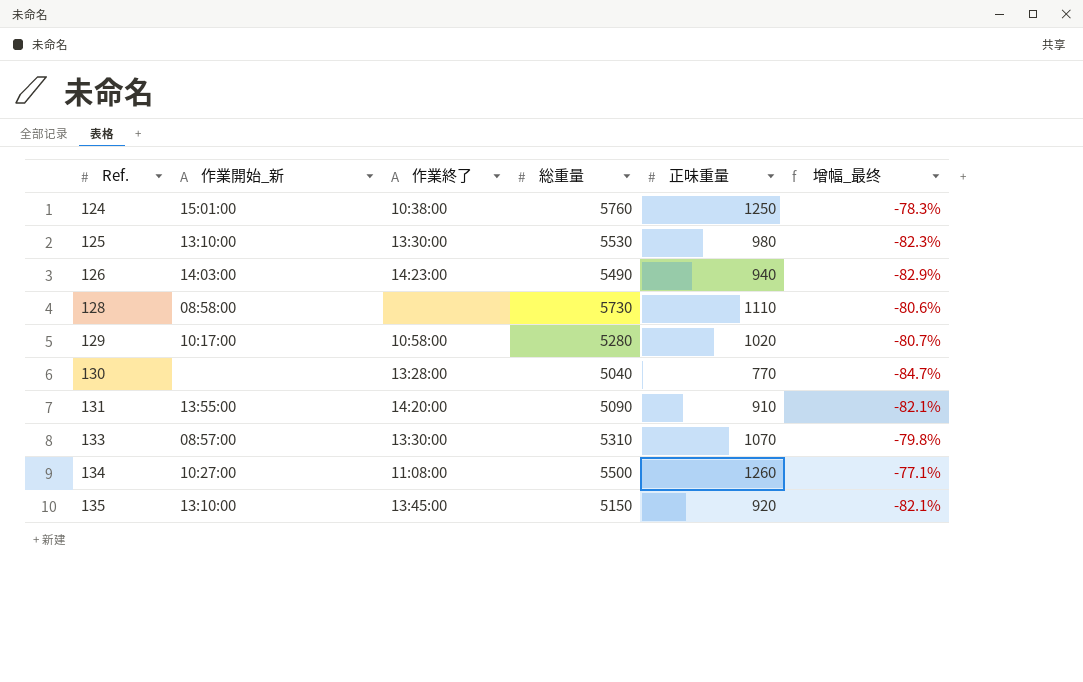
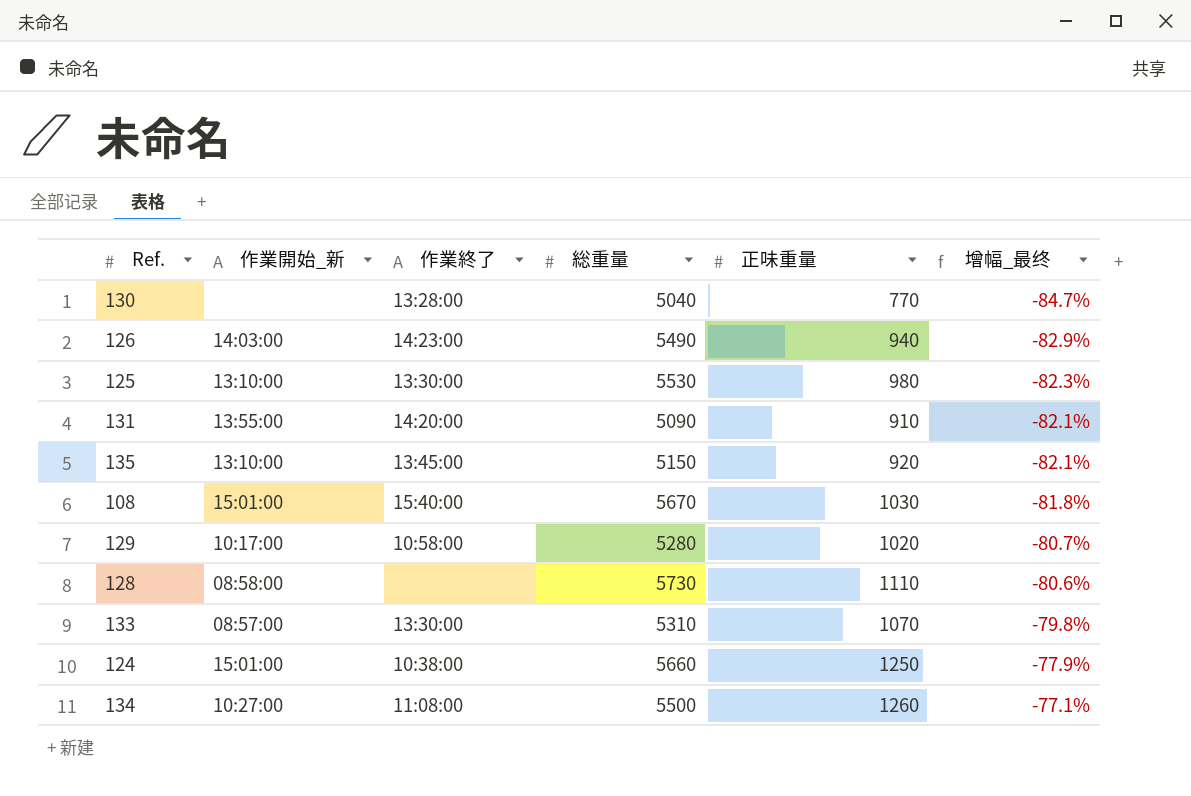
row order: Ref. ascending -> 增幅_最终 ascending
row 108: none -> 15:01:00 | 15:40:00 | 5670 | 1030 | -81.8%
124 | 総重量: 5760 -> 5660
124 | 增幅_最终: -78.3% -> -77.9%

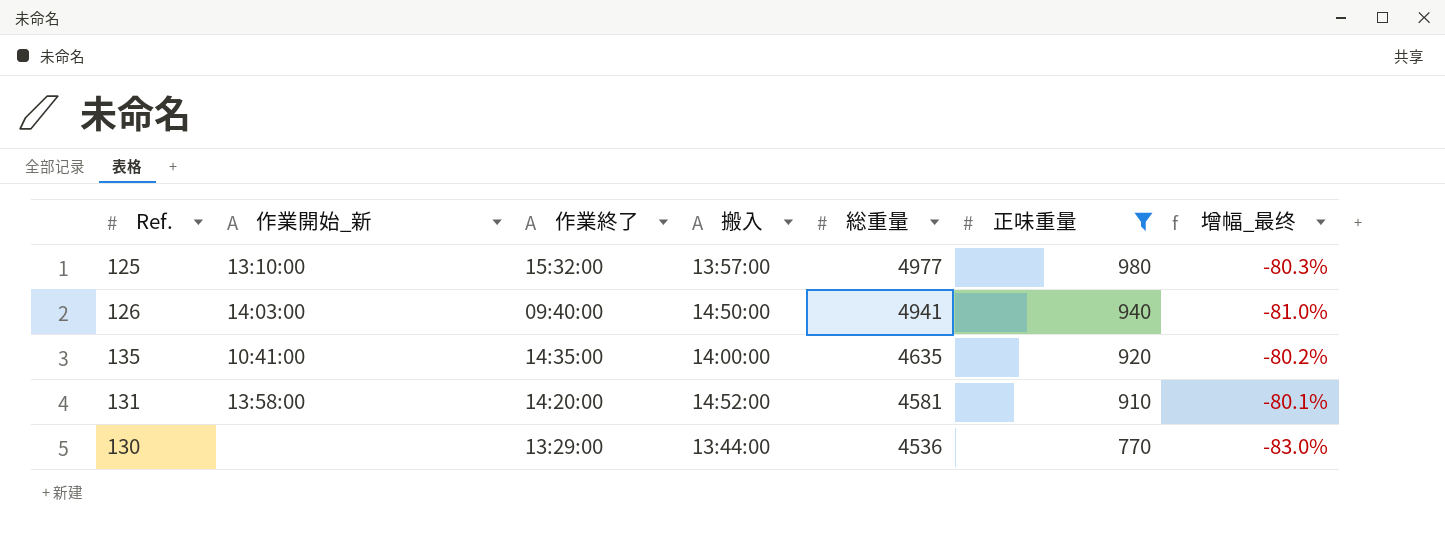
filter: none -> 正味重量 <= 980
row order: 增幅_最终 ascending -> 総重量 descending
column 搬入 | position: none -> 4
125 | 作業終了: 13:30:00 -> 15:32:00
125 | 総重量: 5530 -> 4977
125 | 增幅_最终: -82.3% -> -80.3%
126 | 作業終了: 14:23:00 -> 09:40:00
126 | 総重量: 5490 -> 4941
126 | 增幅_最终: -82.9% -> -81.0%
135 | 作業開始_新: 13:10:00 -> 10:41:00
135 | 作業終了: 13:45:00 -> 14:35:00
135 | 総重量: 5150 -> 4635
135 | 增幅_最终: -82.1% -> -80.2%
131 | 作業開始_新: 13:55:00 -> 13:58:00
131 | 総重量: 5090 -> 4581
131 | 增幅_最终: -82.1% -> -80.1%
130 | 作業終了: 13:28:00 -> 13:29:00
130 | 総重量: 5040 -> 4536
130 | 增幅_最终: -84.7% -> -83.0%

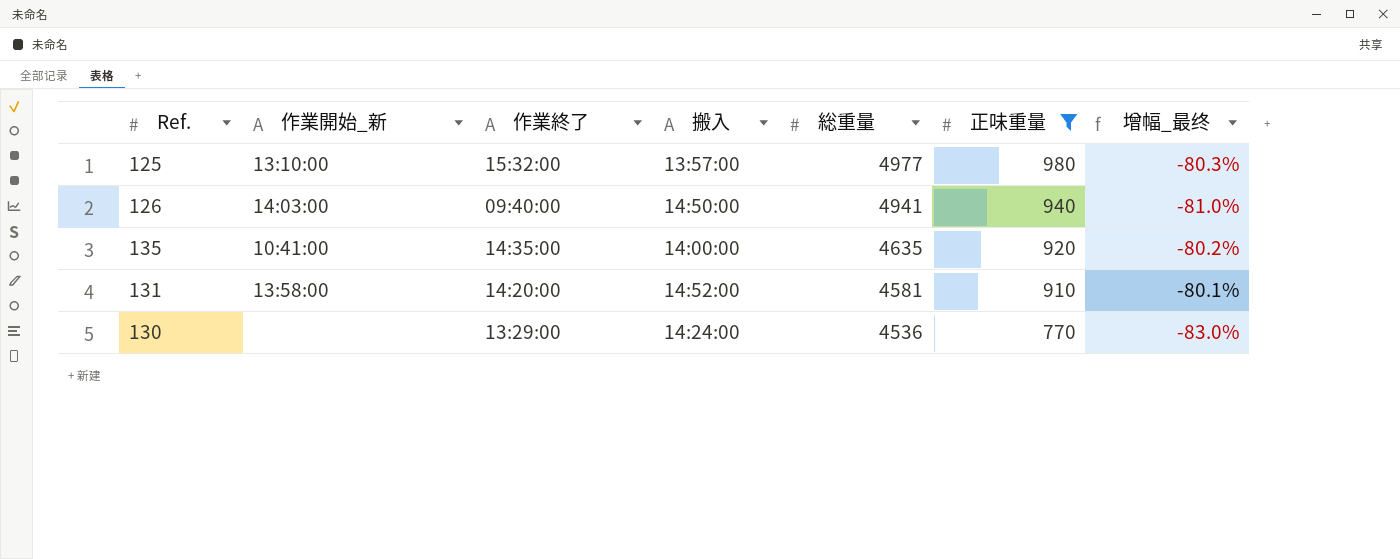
130 | 搬入: 13:44:00 -> 14:24:00

